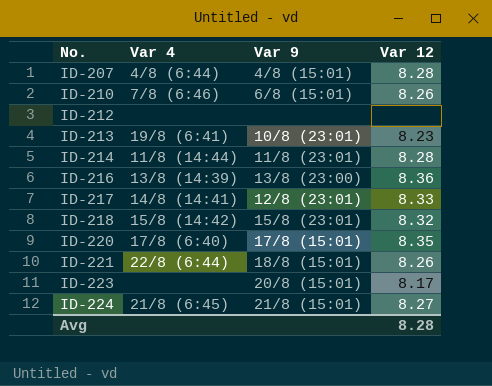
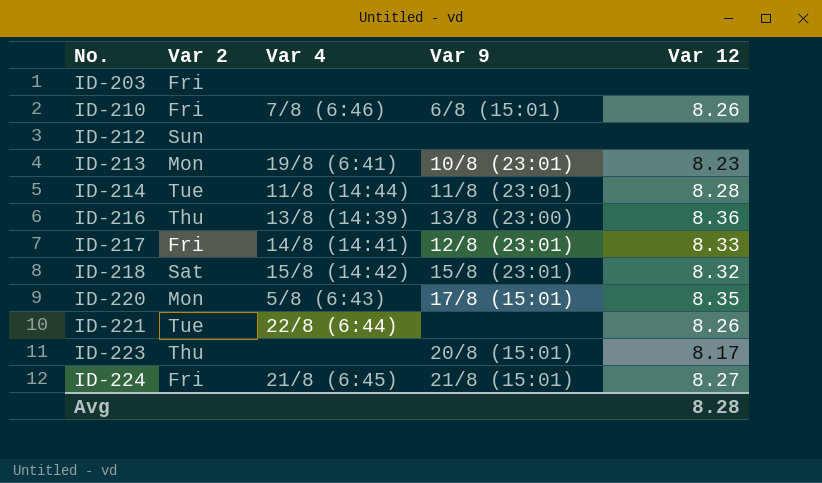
column Var 2 | position: none -> 2
row ID-207: 4/8 (6:44) | 4/8 (15:01) | 8.28 -> none
row ID-203: none -> Fri | none | none | none
ID-220 | Var 4: 17/8 (6:40) -> 5/8 (6:43)
ID-221 | Var 9: 18/8 (15:01) -> none

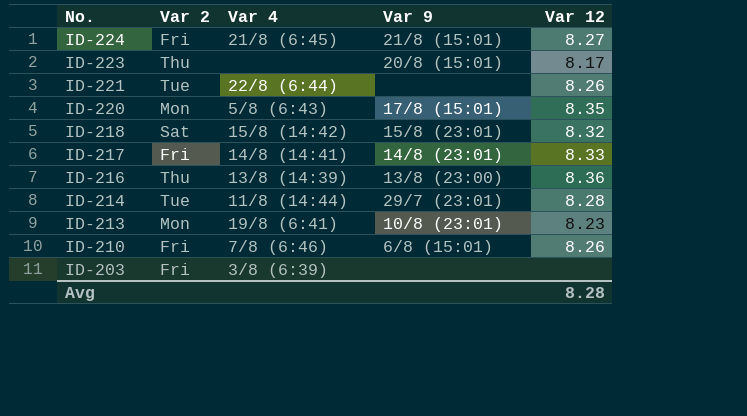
row order: No. ascending -> No. descending
row ID-212: Sun | none | none | none -> none
ID-217 | Var 9: 12/8 (23:01) -> 14/8 (23:01)
ID-214 | Var 9: 11/8 (23:01) -> 29/7 (23:01)
ID-203 | Var 4: none -> 3/8 (6:39)

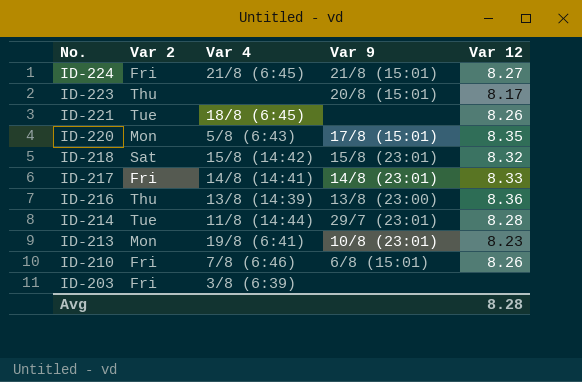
ID-221 | Var 4: 22/8 (6:44) -> 18/8 (6:45)

